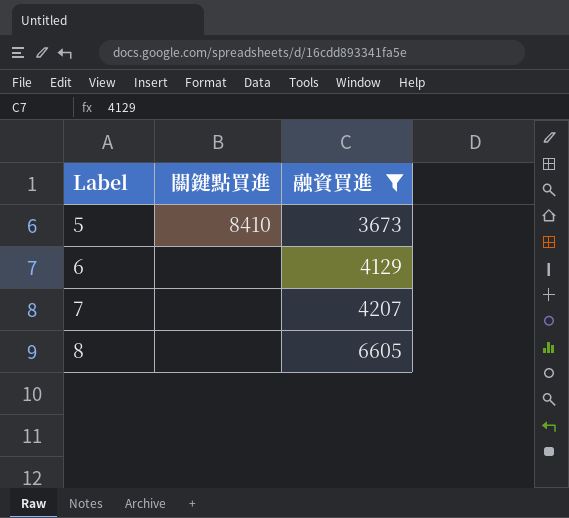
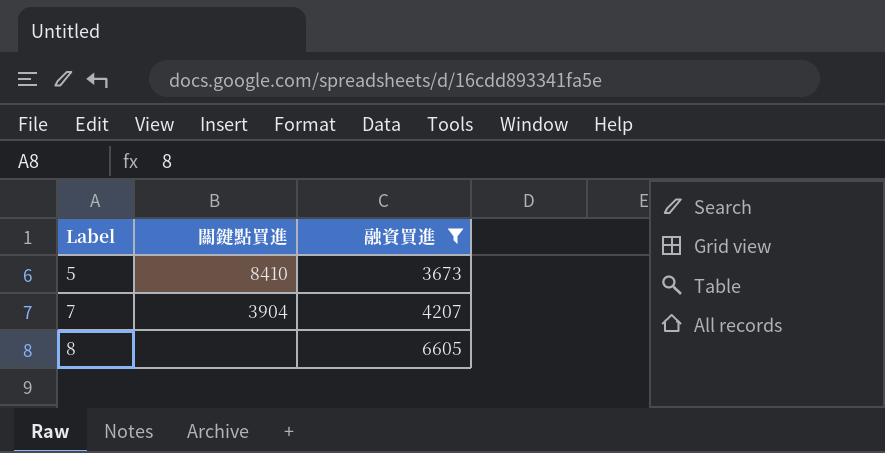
row 6: none | 4129 -> none
7 | 關鍵點買進: none -> 3904

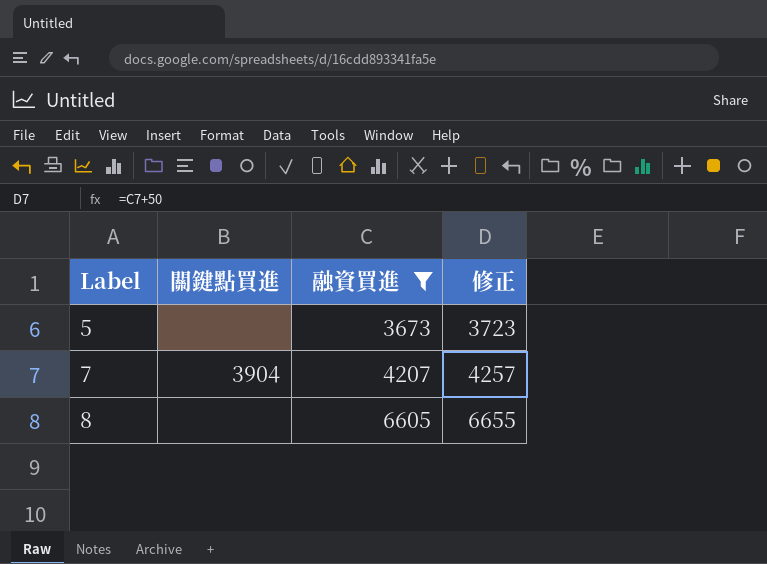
column 修正 | formula: none -> [融資買進] + 50
5 | 關鍵點買進: 8410 -> none

